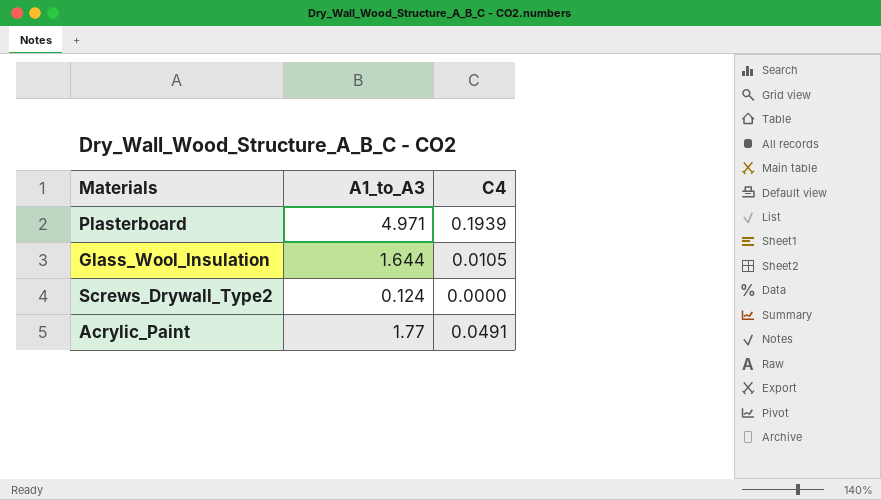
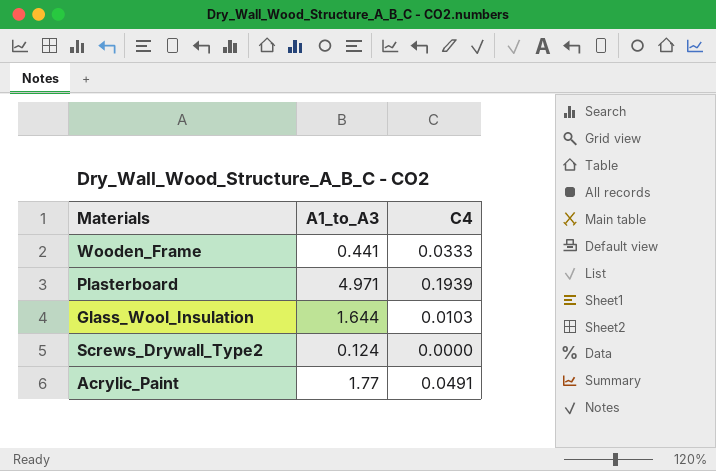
row Wooden_Frame: none -> 0.441 | 0.0333
Glass_Wool_Insulation | C4: 0.0105 -> 0.0103

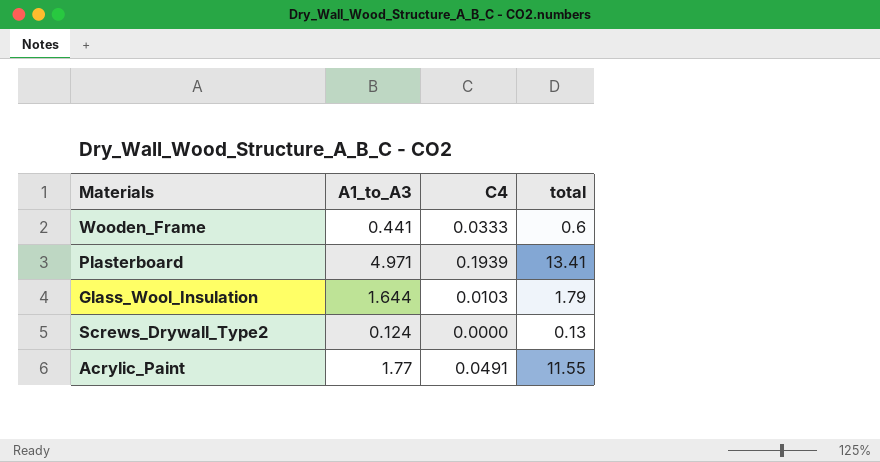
column total | position: none -> 4

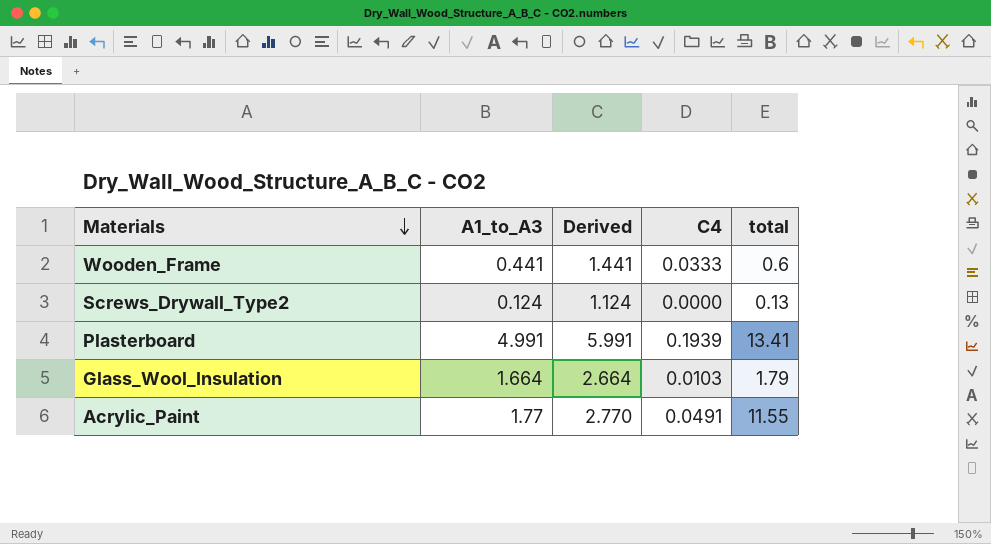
row order: none -> Materials descending
column Derived | formula: none -> [A1_to_A3] + 1
Plasterboard | A1_to_A3: 4.971 -> 4.991
Glass_Wool_Insulation | A1_to_A3: 1.644 -> 1.664

